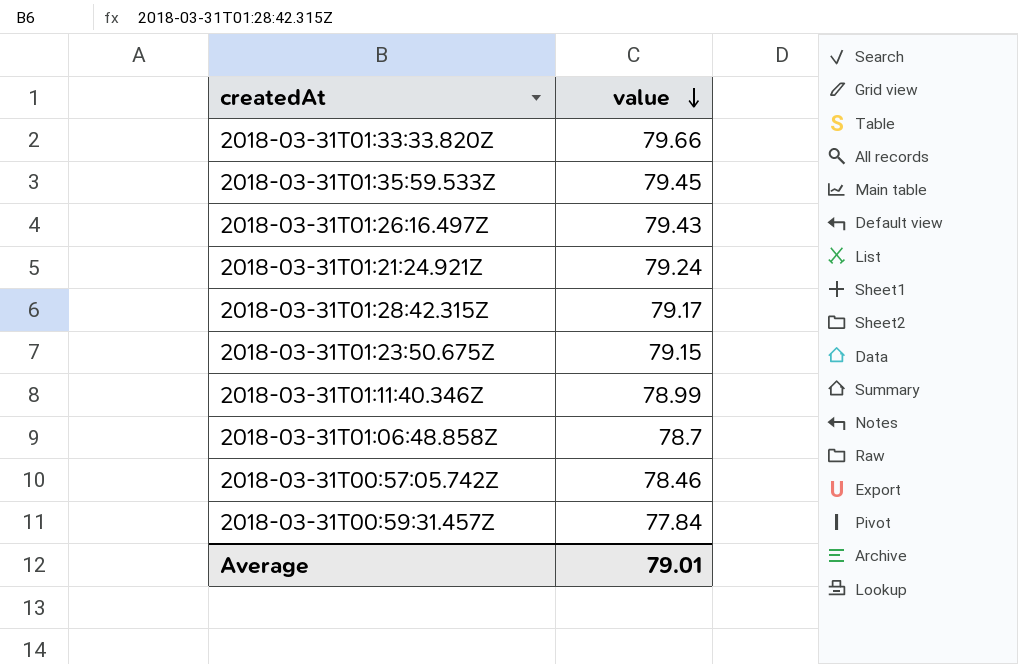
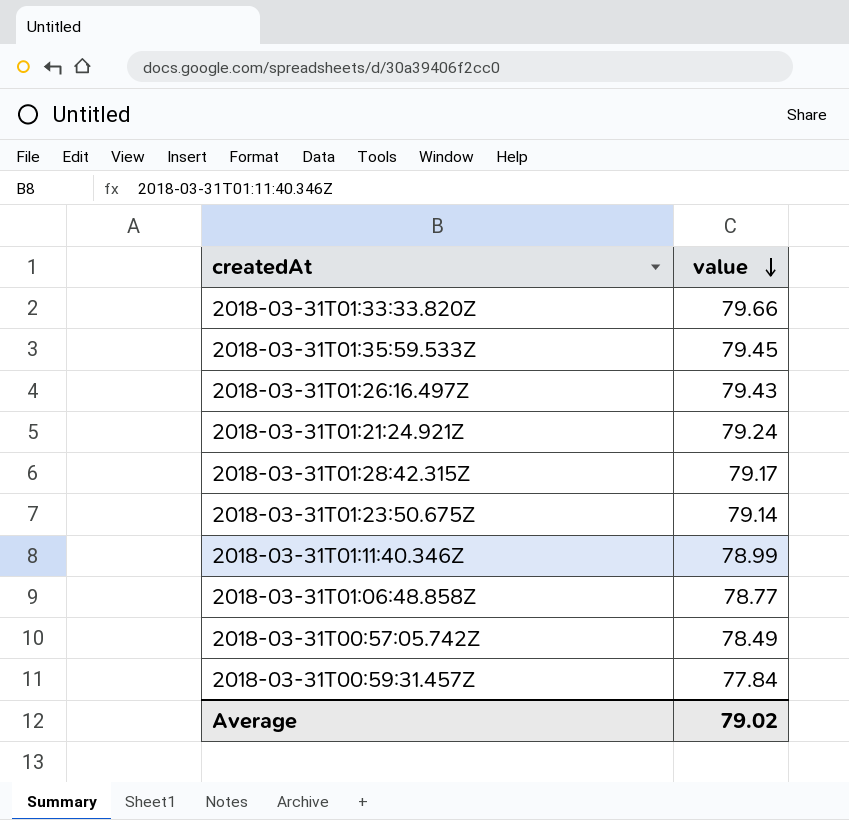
2018-03-31T01:23:50.675Z | value: 79.15 -> 79.14
2018-03-31T01:06:48.858Z | value: 78.7 -> 78.77
2018-03-31T00:57:05.742Z | value: 78.46 -> 78.49
Average | value: 79.01 -> 79.02

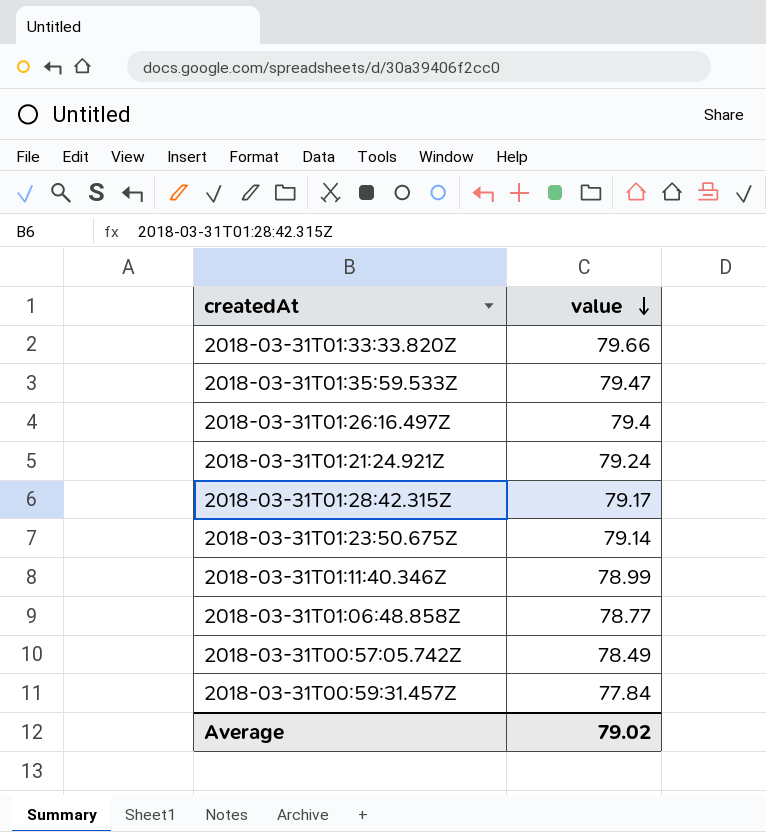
2018-03-31T01:35:59.533Z | value: 79.45 -> 79.47
2018-03-31T01:26:16.497Z | value: 79.43 -> 79.4

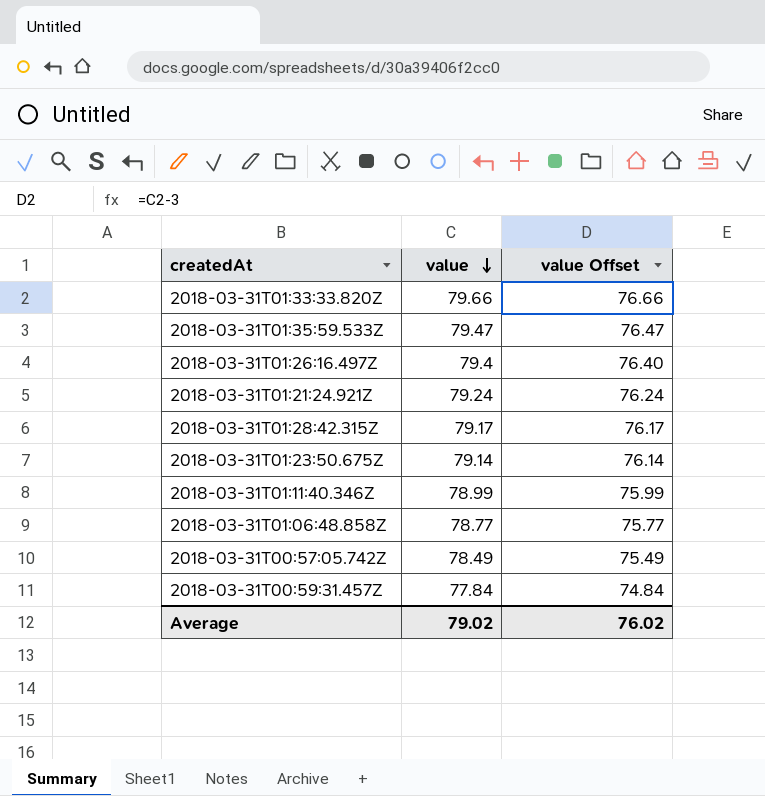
column value Offset | formula: none -> [value] - 3

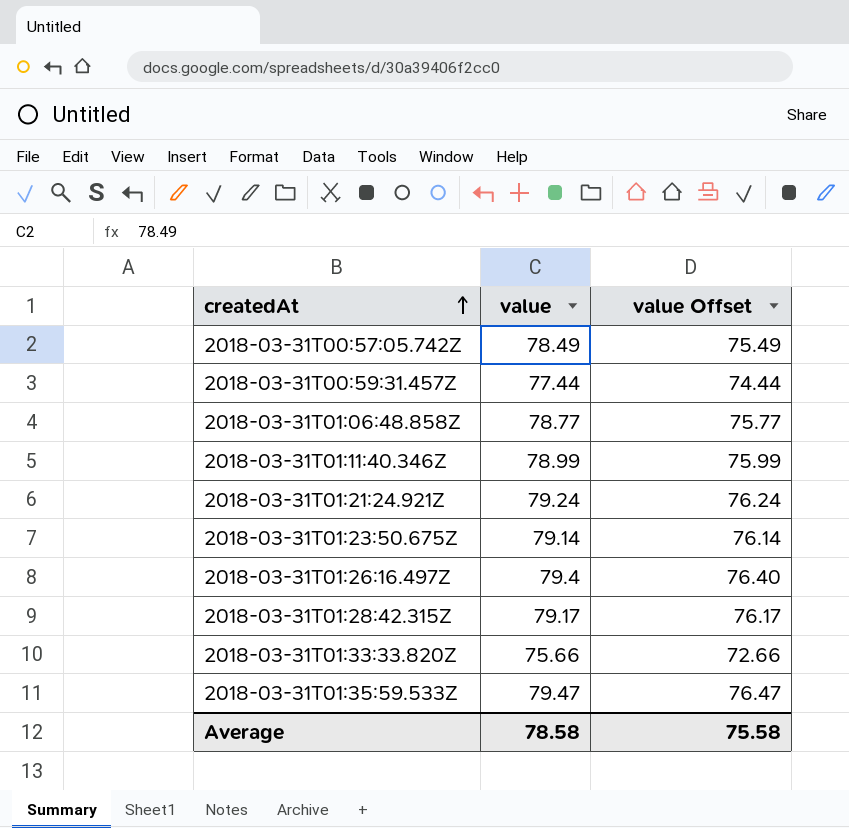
row order: value descending -> createdAt ascending
2018-03-31T00:59:31.457Z | value: 77.84 -> 77.44
2018-03-31T00:59:31.457Z | value Offset: 74.84 -> 74.44
2018-03-31T01:33:33.820Z | value: 79.66 -> 75.66
2018-03-31T01:33:33.820Z | value Offset: 76.66 -> 72.66
Average | value: 79.02 -> 78.58
Average | value Offset: 76.02 -> 75.58

